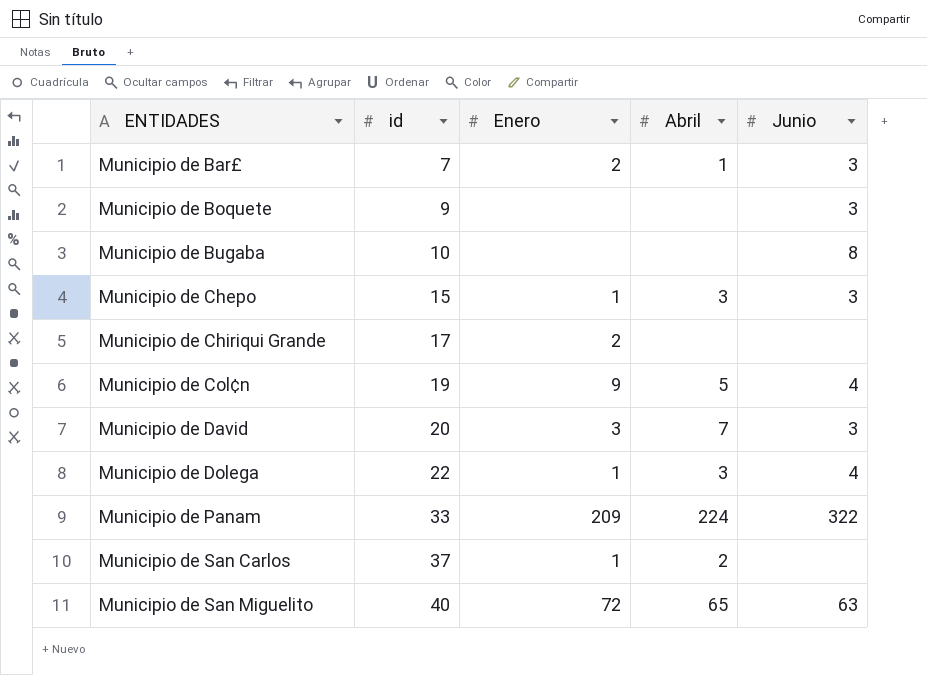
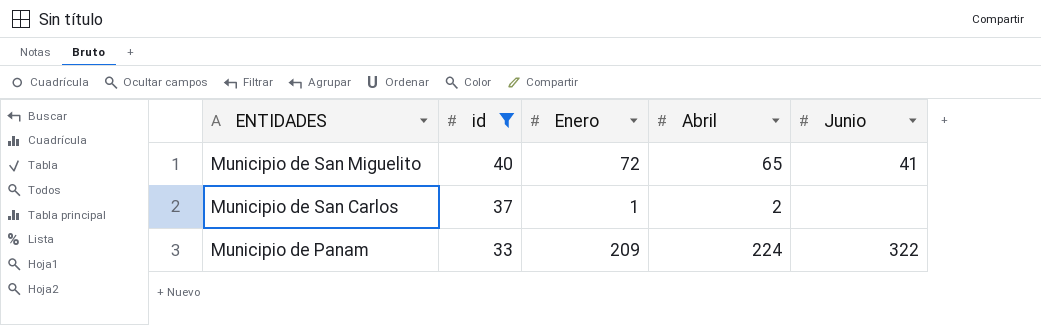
filter: none -> id >= 33
row order: ENTIDADES ascending -> ENTIDADES descending
Municipio de San Miguelito | Junio: 63 -> 41

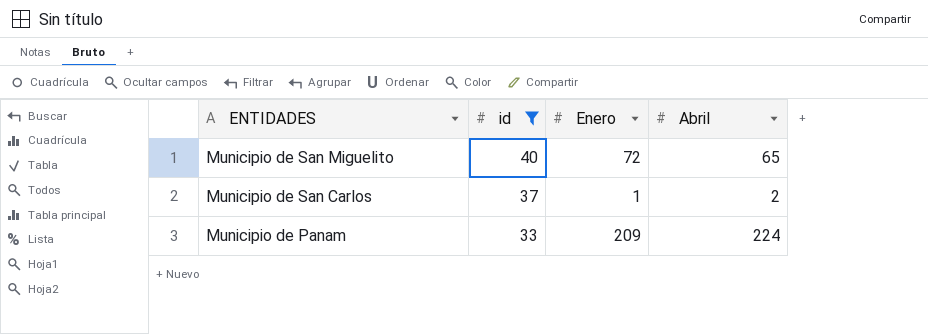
column Junio | position: 5 -> none

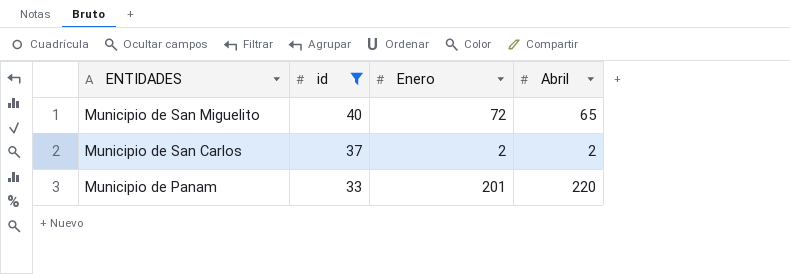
Municipio de San Carlos | Enero: 1 -> 2
Municipio de Panam | Enero: 209 -> 201
Municipio de Panam | Abril: 224 -> 220

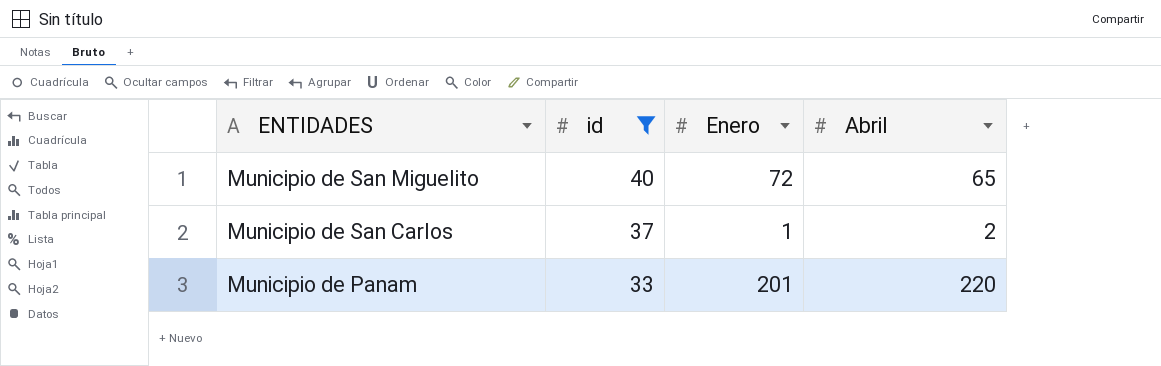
Municipio de San Carlos | Enero: 2 -> 1

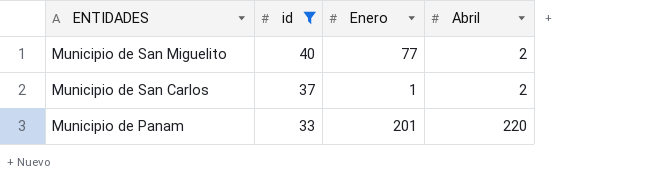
Municipio de San Miguelito | Enero: 72 -> 77
Municipio de San Miguelito | Abril: 65 -> 2

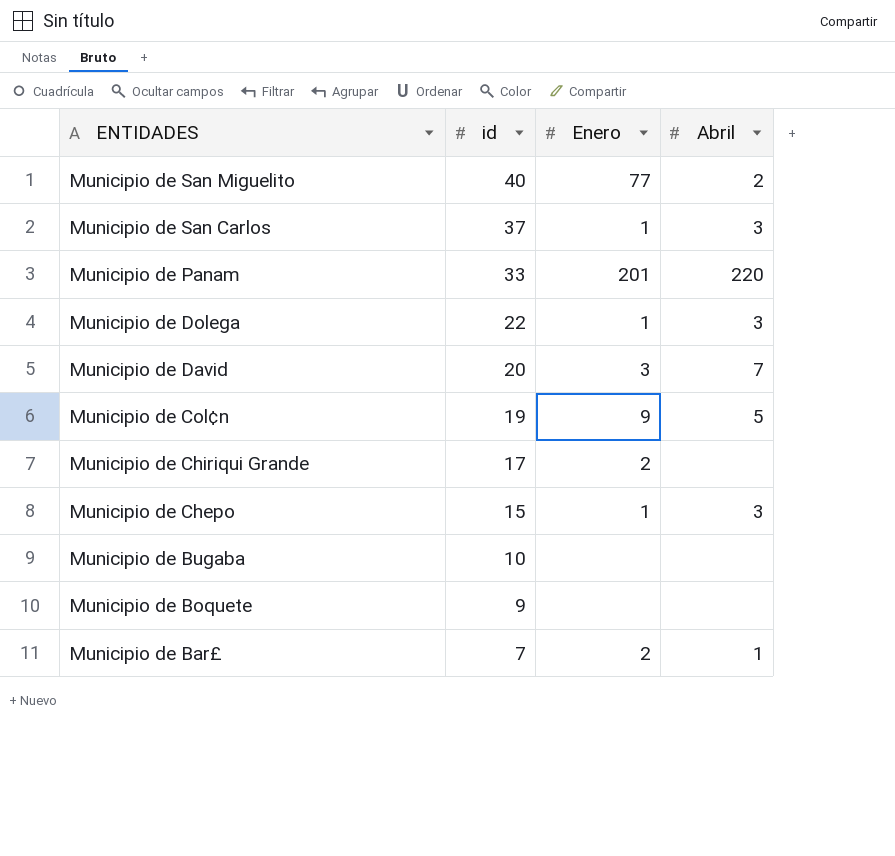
filter: id >= 33 -> none
Municipio de San Carlos | Abril: 2 -> 3

